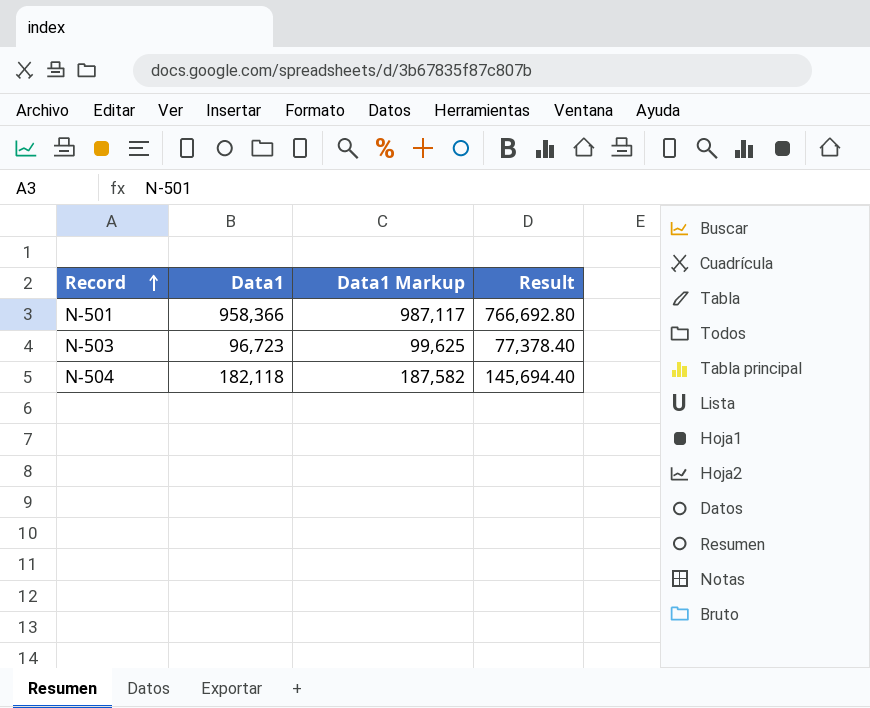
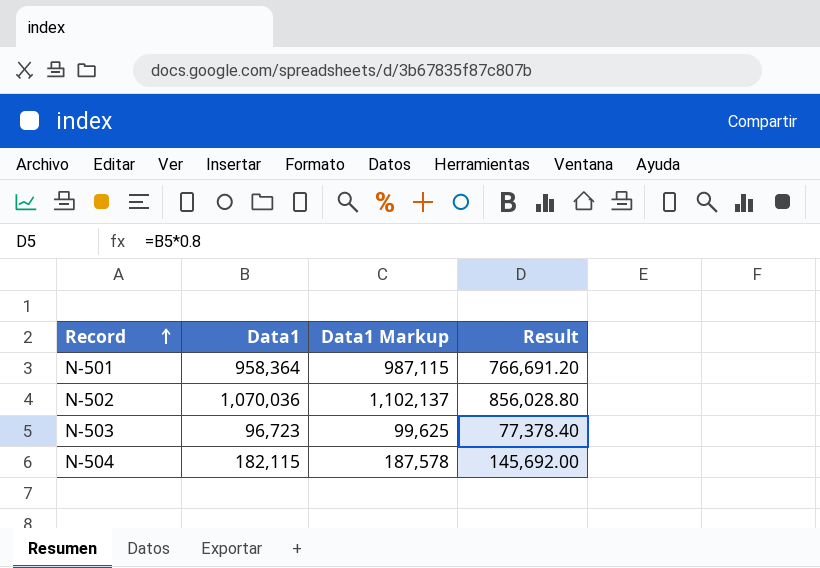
N-501 | Data1: 958,366 -> 958,364
N-501 | Data1 Markup: 987,117 -> 987,115
N-501 | Result: 766,692.80 -> 766,691.20
row N-502: none -> 1,070,036 | 1,102,137 | 856,028.80
N-504 | Data1: 182,118 -> 182,115
N-504 | Data1 Markup: 187,582 -> 187,578
N-504 | Result: 145,694.40 -> 145,692.00

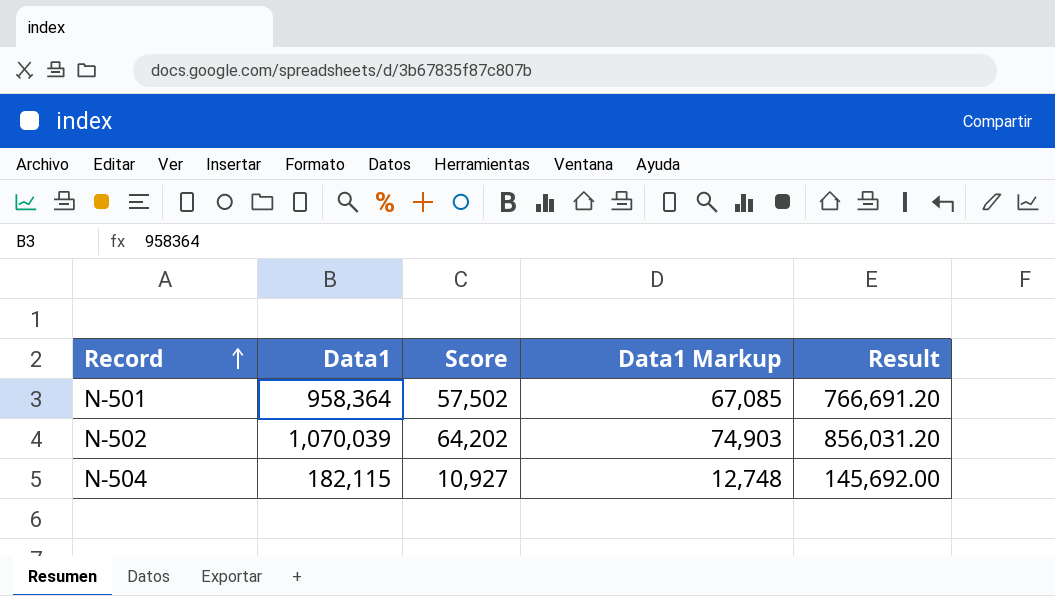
column Score | formula: none -> [Data1] * 0.06
column Data1 Markup | formula: [Data1] * 1.03 -> [Data1] * 0.07
row N-503: 96,723 | 99,625 | 77,378.40 -> none
N-502 | Data1: 1,070,036 -> 1,070,039
N-502 | Result: 856,028.80 -> 856,031.20

